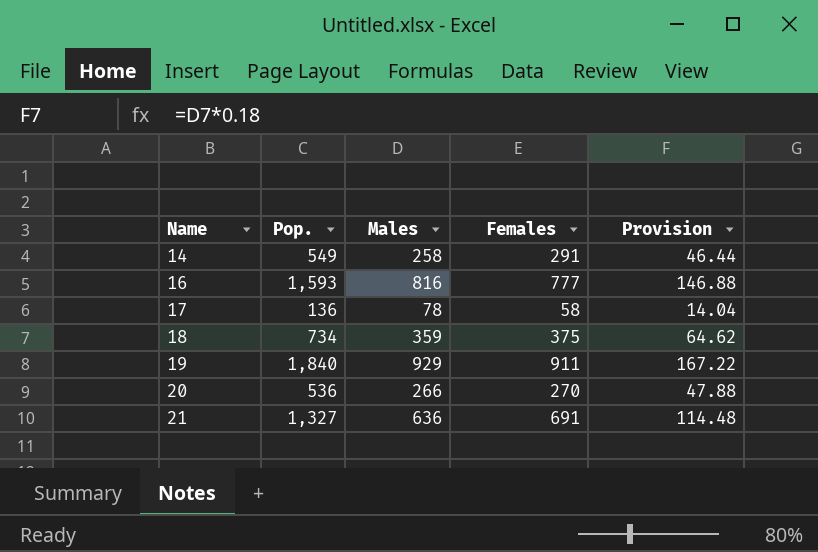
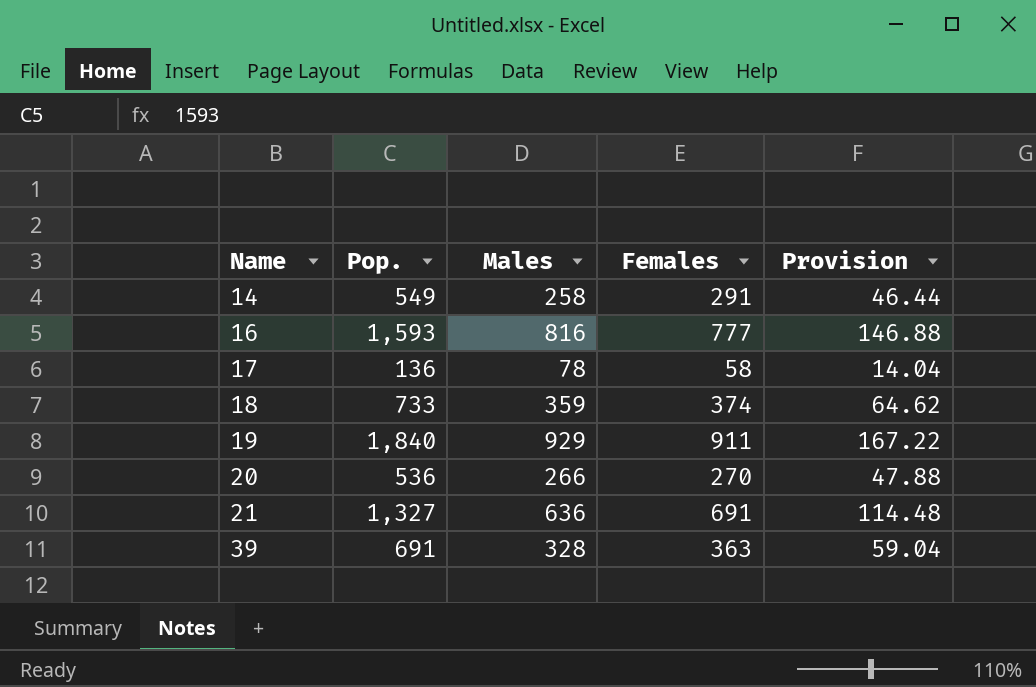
18 | Pop.: 734 -> 733
18 | Females: 375 -> 374
row 39: none -> 691 | 328 | 363 | 59.04

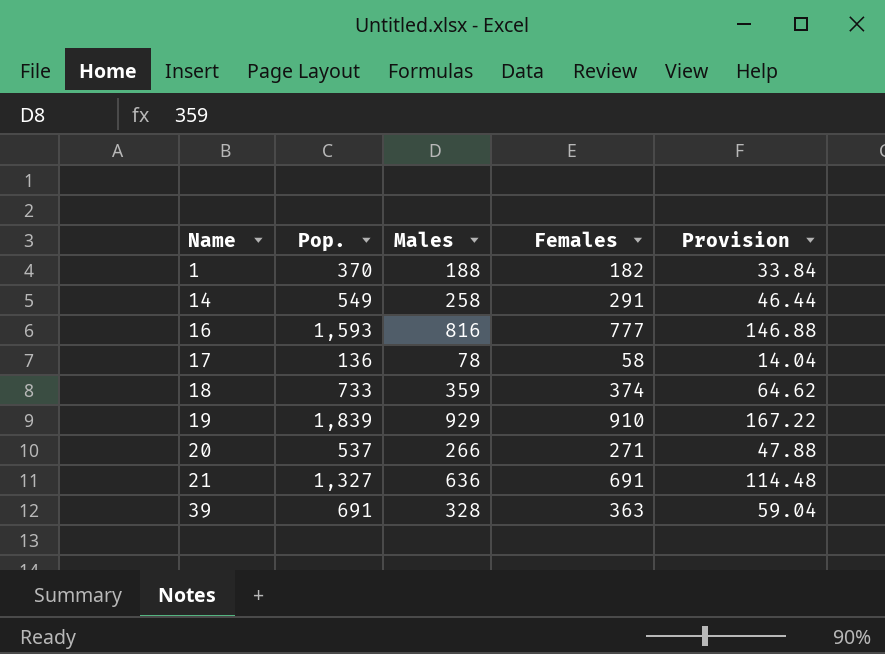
row 1: none -> 370 | 188 | 182 | 33.84
19 | Pop.: 1,840 -> 1,839
19 | Females: 911 -> 910
20 | Pop.: 536 -> 537
20 | Females: 270 -> 271

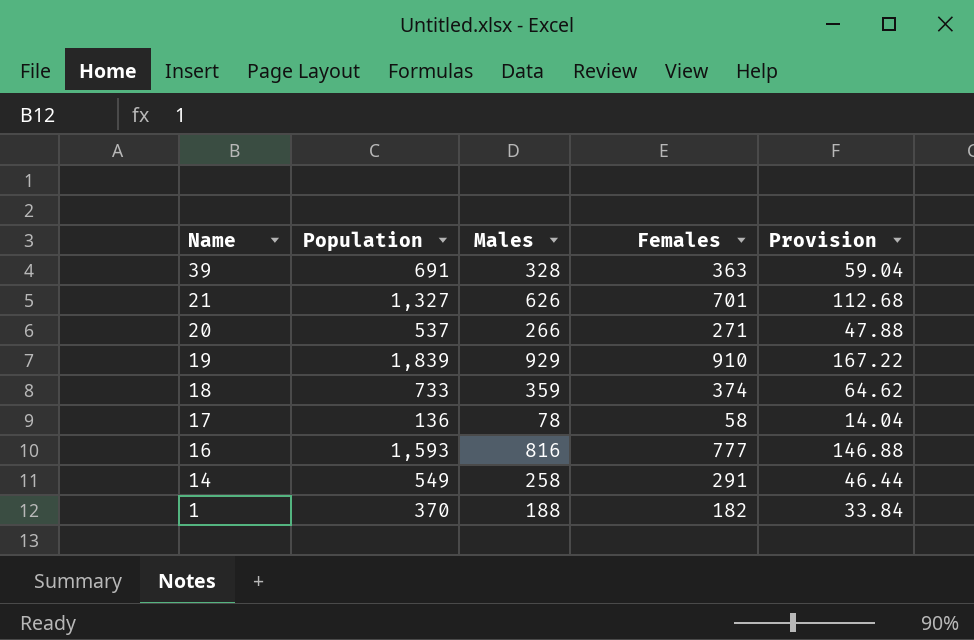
row order: Name ascending -> Name descending
column name: Pop. -> Population
21 | Males: 636 -> 626
21 | Females: 691 -> 701
21 | Provision: 114.48 -> 112.68

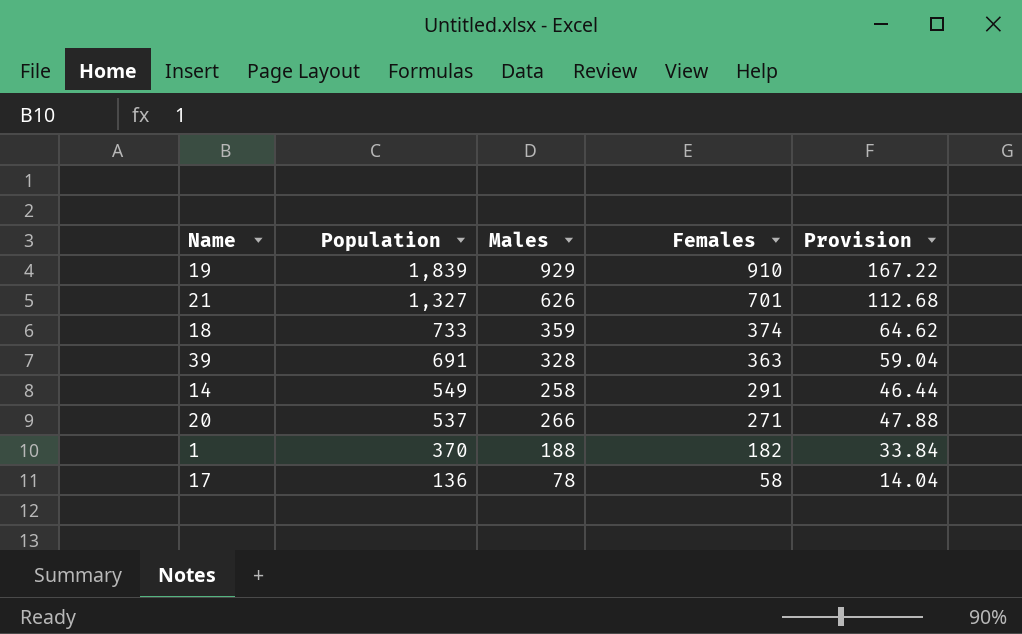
row order: Name descending -> Population descending
row 16: 1,593 | 816 | 777 | 146.88 -> none

